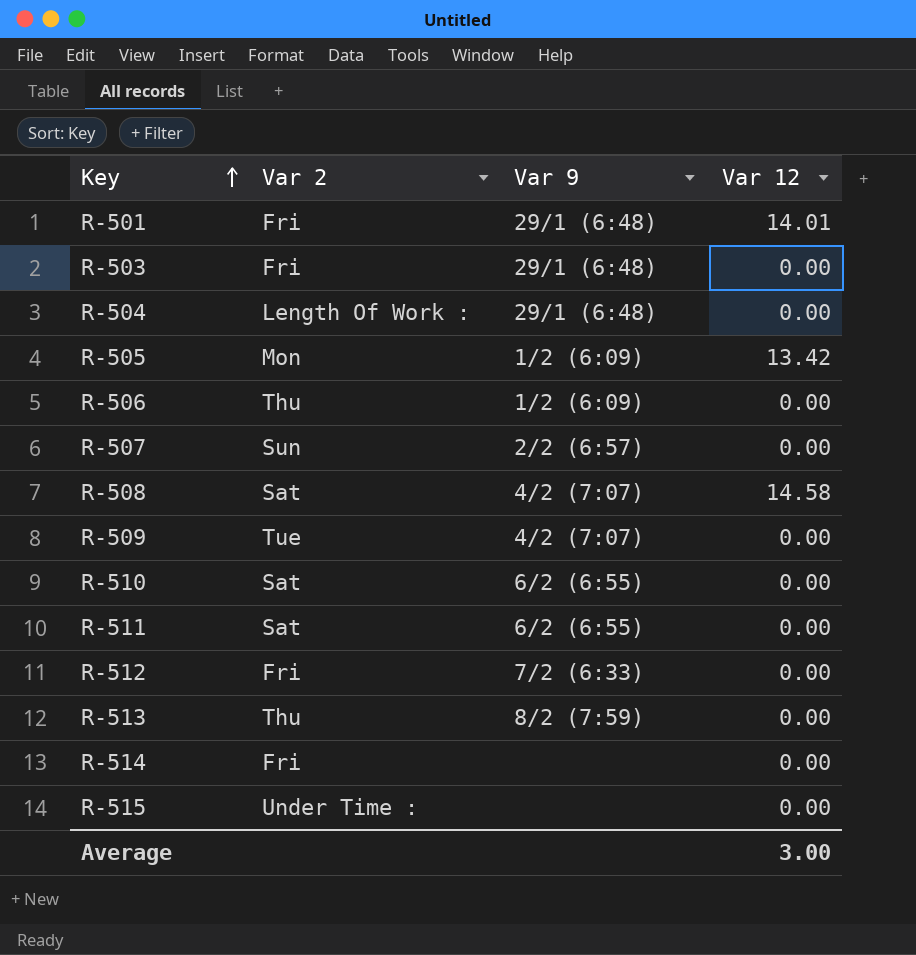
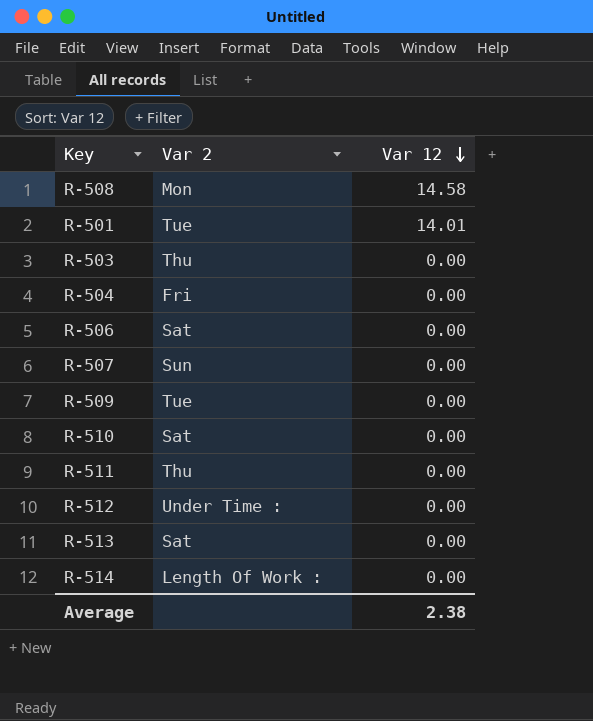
row order: Key ascending -> Var 12 descending
column Var 9 | position: 3 -> none
row R-505: Mon | 1/2 (6:09) | 13.42 -> none
row R-515: Under Time : | none | 0.00 -> none
R-508 | Var 2: Sat -> Mon
R-501 | Var 2: Fri -> Tue
R-503 | Var 2: Fri -> Thu
R-504 | Var 2: Length Of Work : -> Fri
R-506 | Var 2: Thu -> Sat
R-511 | Var 2: Sat -> Thu
R-512 | Var 2: Fri -> Under Time :
R-513 | Var 2: Thu -> Sat
R-514 | Var 2: Fri -> Length Of Work :
Average | Var 12: 3.00 -> 2.38

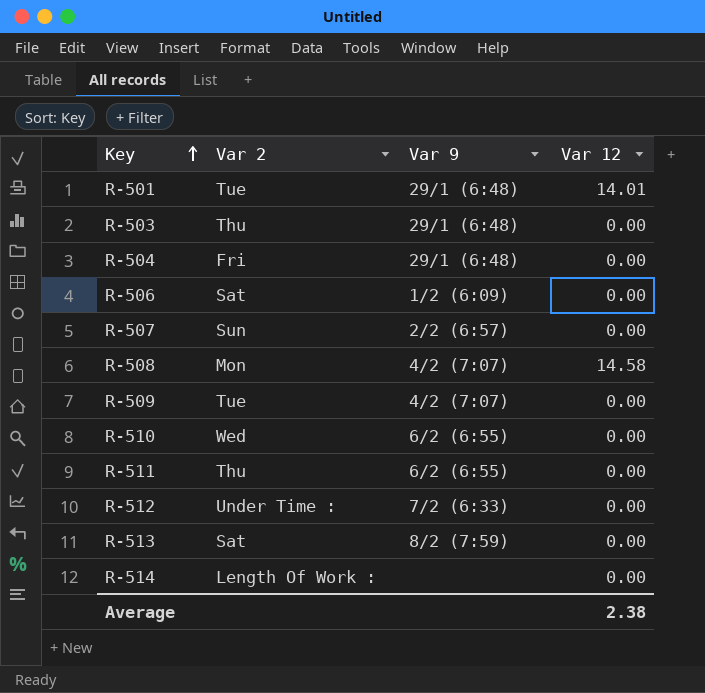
row order: Var 12 descending -> Key ascending
column Var 9 | position: none -> 3
R-510 | Var 2: Sat -> Wed

